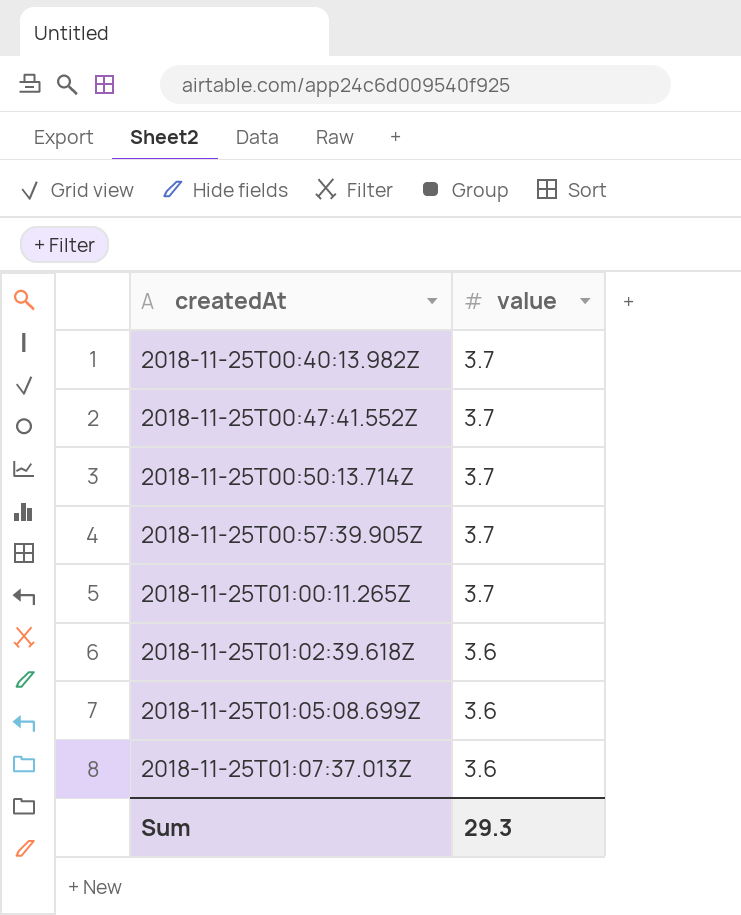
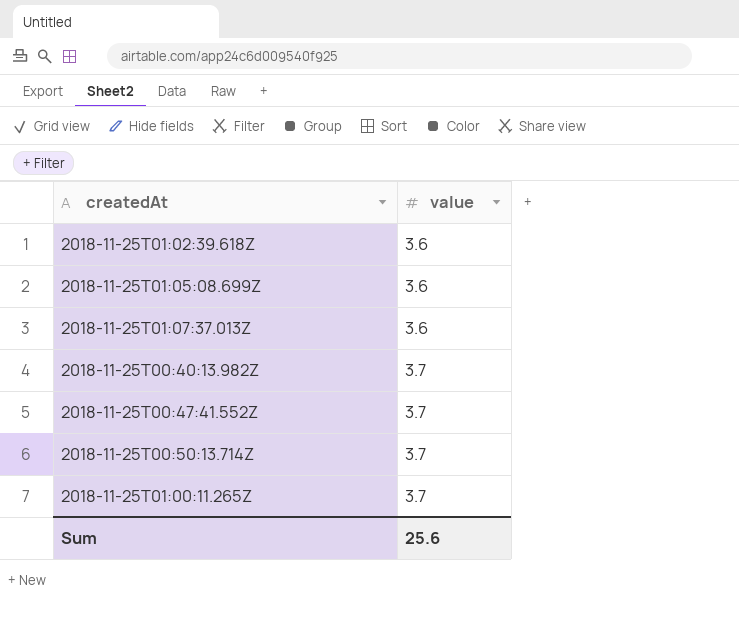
row order: createdAt ascending -> value ascending
row 2018-11-25T00:57:39.905Z: 3.7 -> none
Sum | value: 29.3 -> 25.6

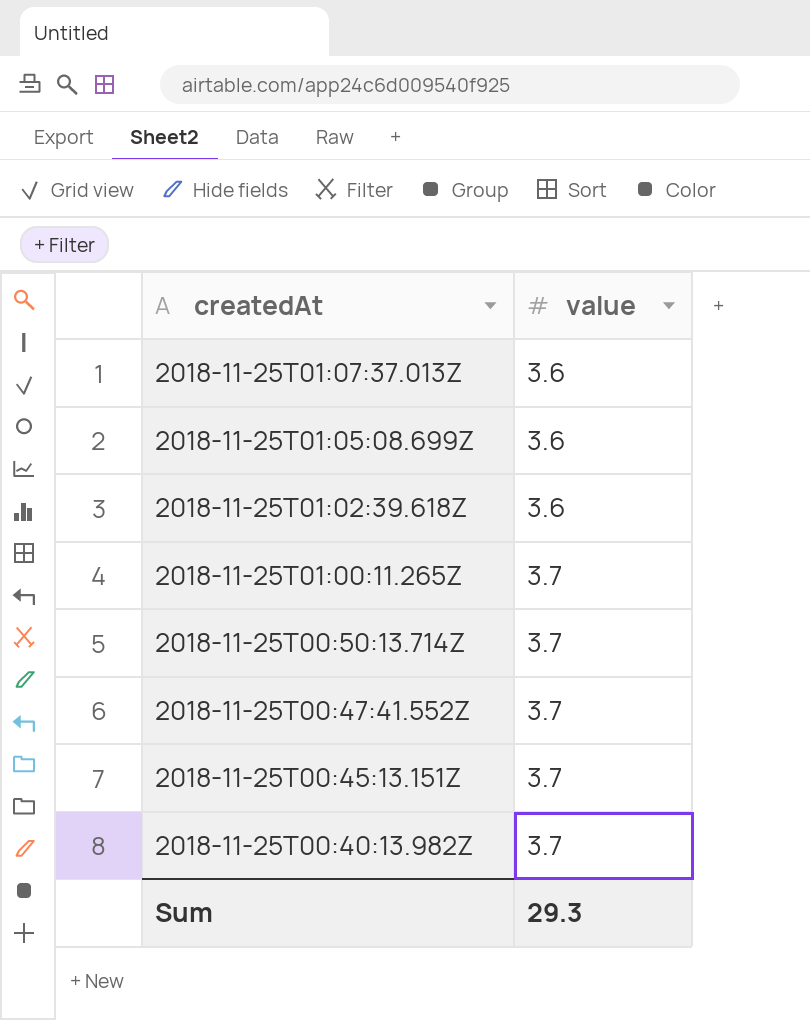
row order: value ascending -> createdAt descending
row 2018-11-25T00:45:13.151Z: none -> 3.7
Sum | value: 25.6 -> 29.3

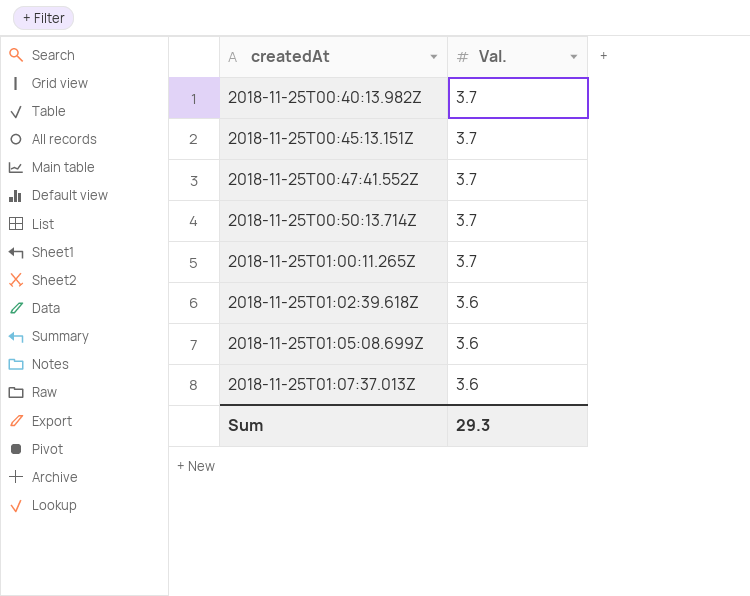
row order: createdAt descending -> createdAt ascending
column name: value -> Val.

